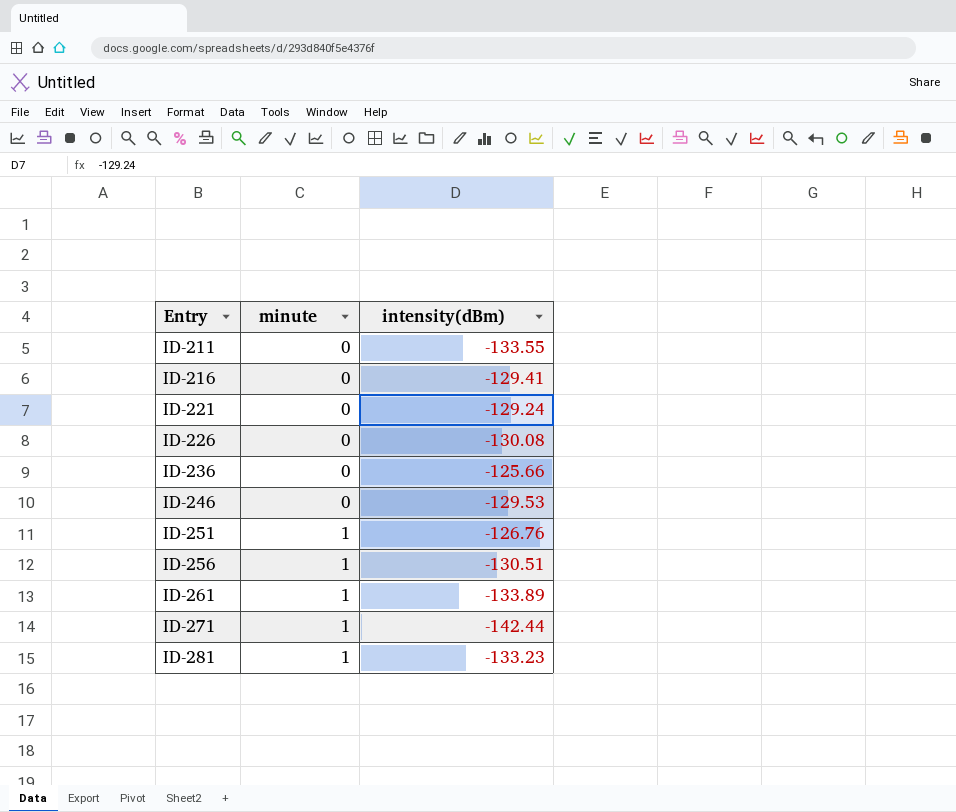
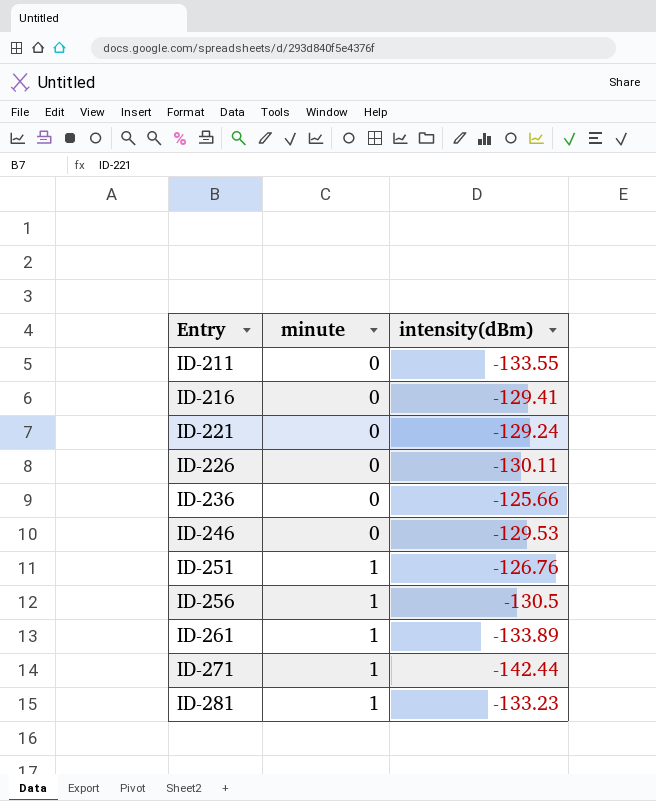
ID-226 | intensity(dBm): -130.08 -> -130.11
ID-256 | intensity(dBm): -130.51 -> -130.5

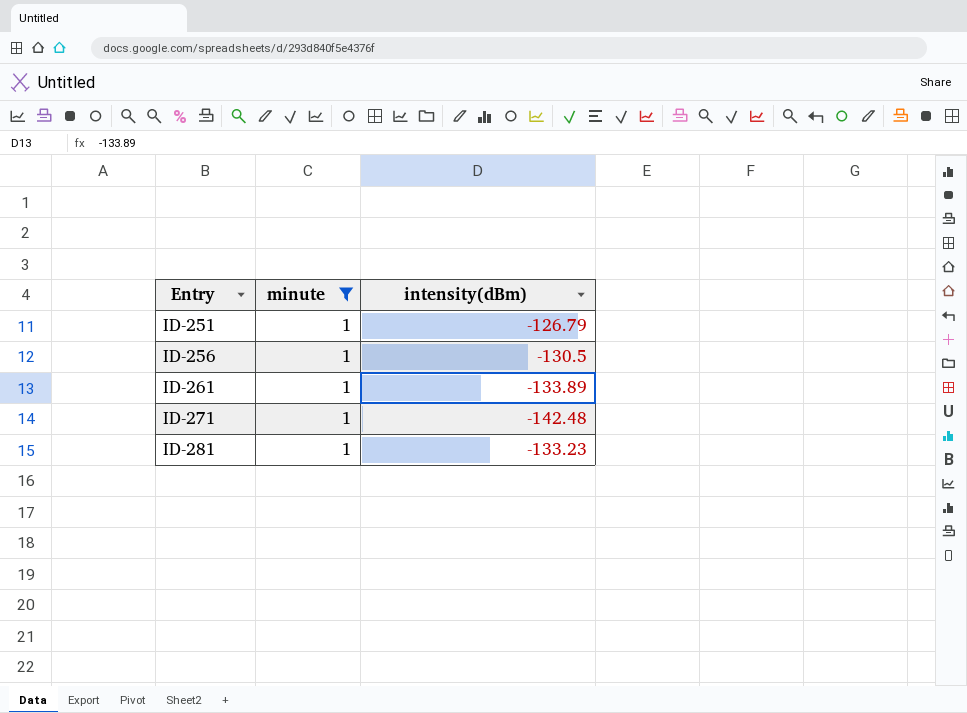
filter: none -> minute = 1
ID-251 | intensity(dBm): -126.76 -> -126.79
ID-271 | intensity(dBm): -142.44 -> -142.48

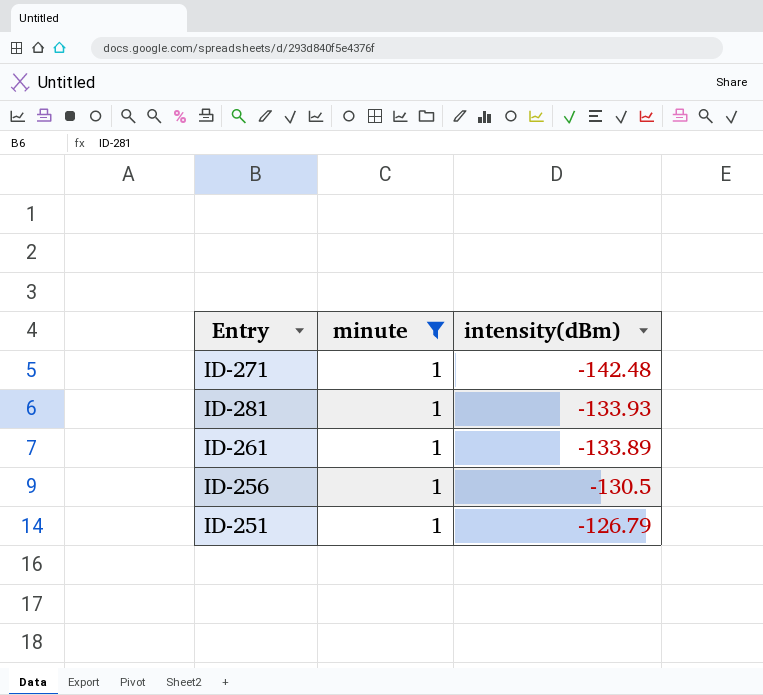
row order: Entry ascending -> intensity(dBm) ascending
ID-281 | intensity(dBm): -133.23 -> -133.93

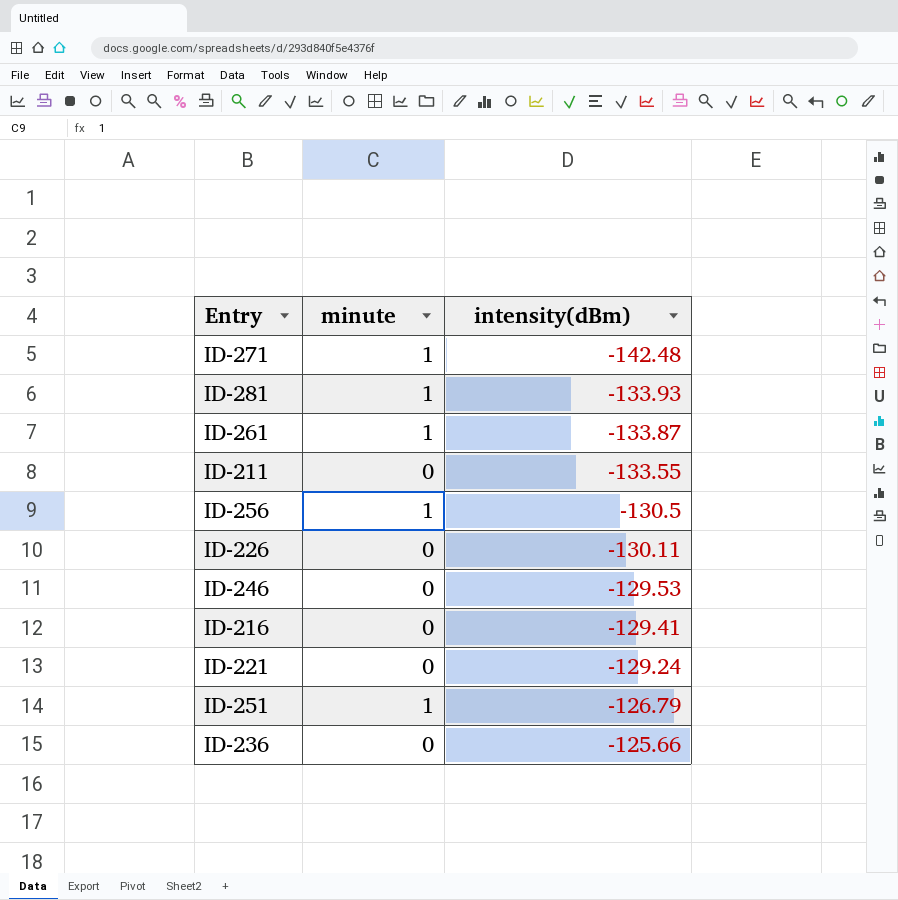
filter: minute = 1 -> none
ID-261 | intensity(dBm): -133.89 -> -133.87

